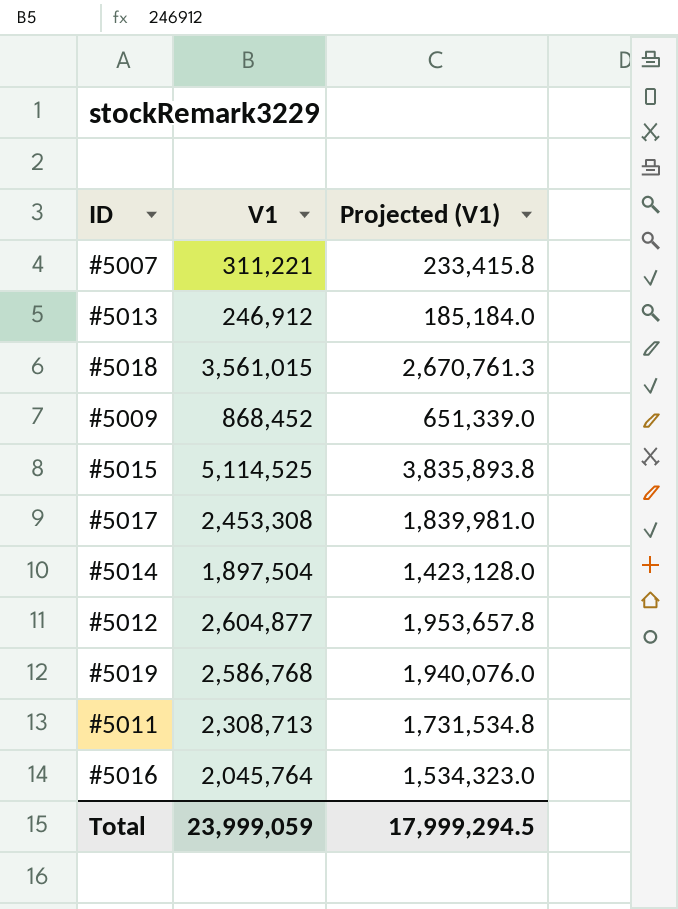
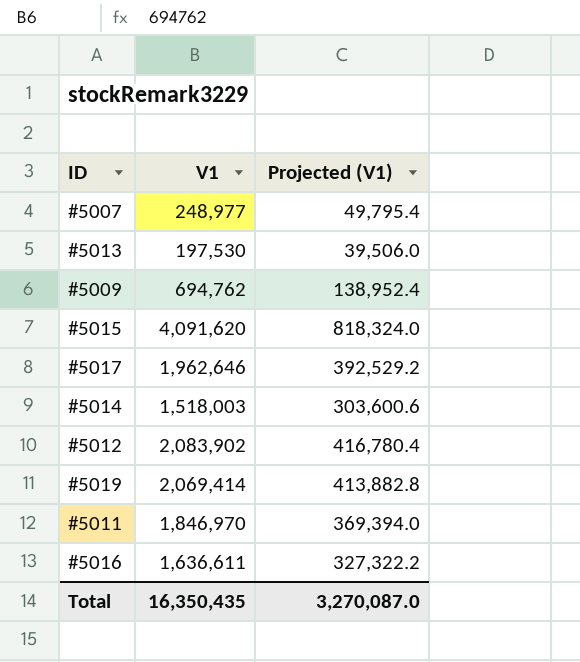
column Projected (V1) | formula: [V1] * 0.75 -> [V1] * 0.2
row #5018: 3,561,015 | 2,670,761.3 -> none
#5007 | V1: 311,221 -> 248,977
#5013 | V1: 246,912 -> 197,530
#5009 | V1: 868,452 -> 694,762
#5015 | V1: 5,114,525 -> 4,091,620
#5017 | V1: 2,453,308 -> 1,962,646
#5014 | V1: 1,897,504 -> 1,518,003
#5012 | V1: 2,604,877 -> 2,083,902
#5019 | V1: 2,586,768 -> 2,069,414
#5011 | V1: 2,308,713 -> 1,846,970
#5016 | V1: 2,045,764 -> 1,636,611
Total | V1: 23,999,059 -> 16,350,435
Total | Projected (V1): 17,999,294.5 -> 3,270,087.0

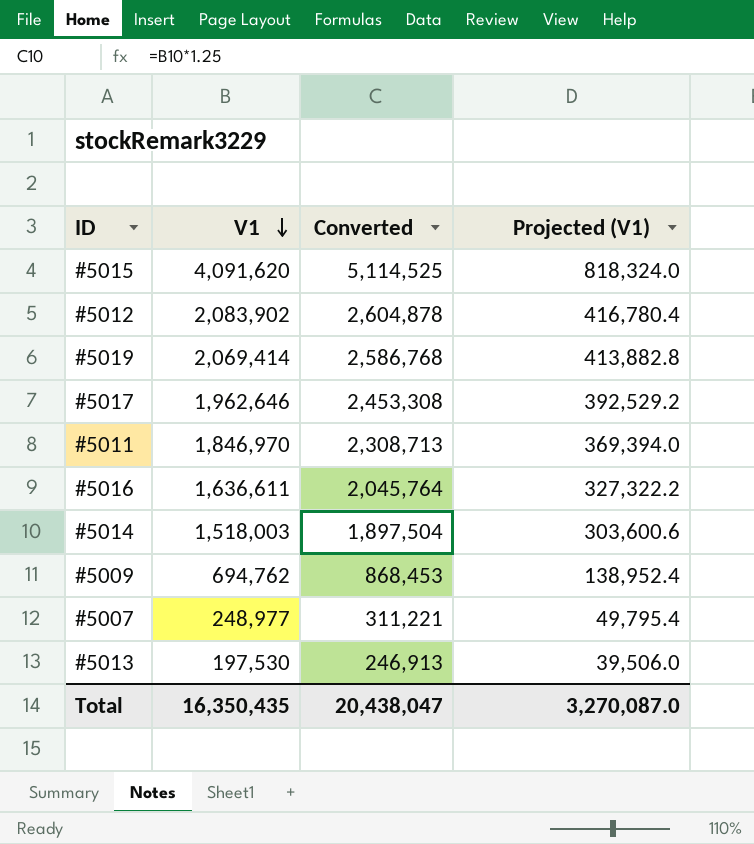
row order: none -> V1 descending
column Converted | formula: none -> [V1] * 1.25

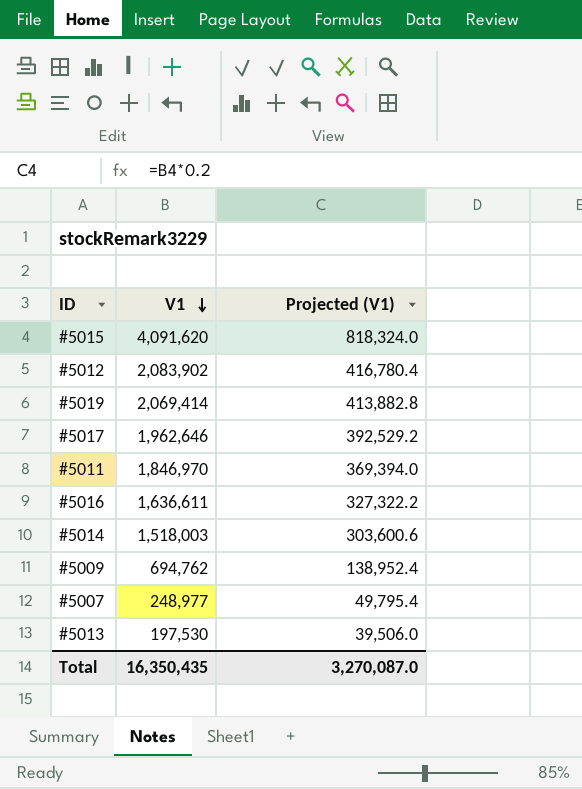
column Converted | formula: [V1] * 1.25 -> none

